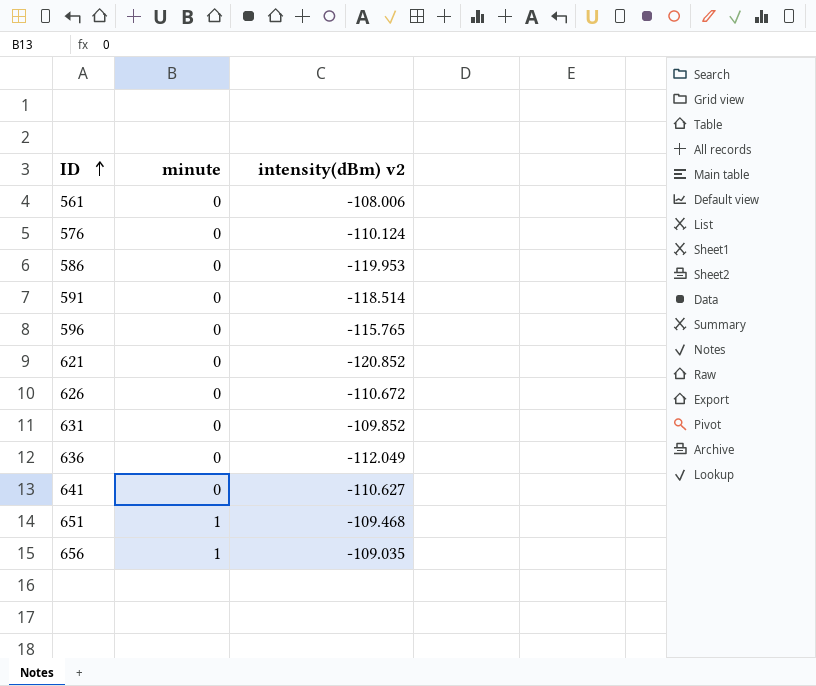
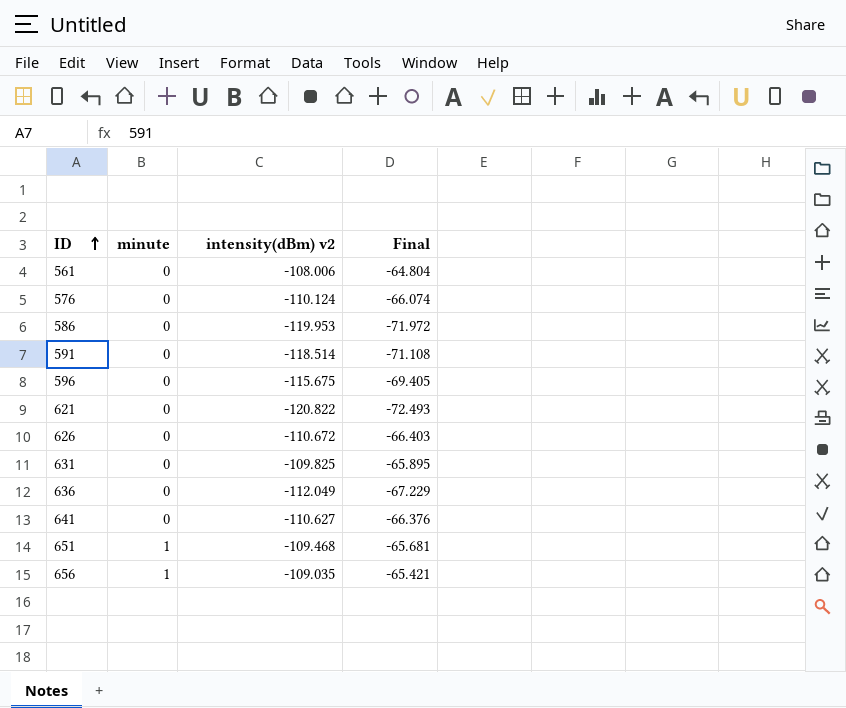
column Final | formula: none -> [intensity(dBm) v2] * 0.6
596 | intensity(dBm) v2: -115.765 -> -115.675
621 | intensity(dBm) v2: -120.852 -> -120.822
631 | intensity(dBm) v2: -109.852 -> -109.825

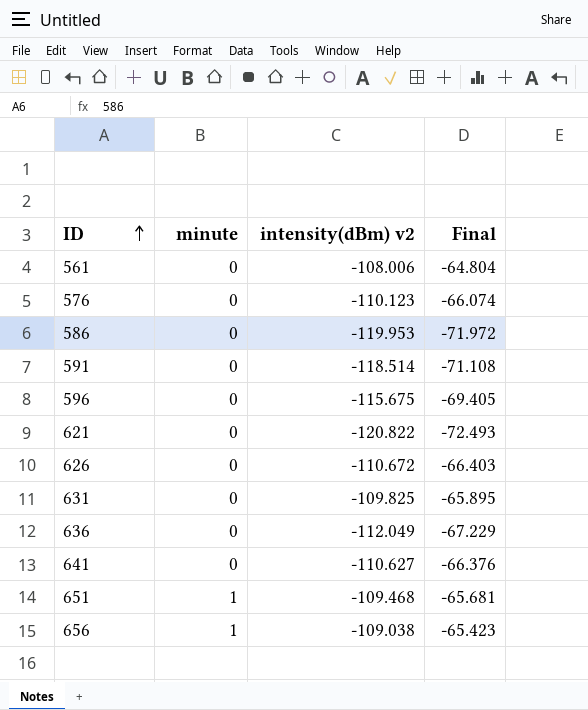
576 | intensity(dBm) v2: -110.124 -> -110.123
656 | intensity(dBm) v2: -109.035 -> -109.038
656 | Final: -65.421 -> -65.423

